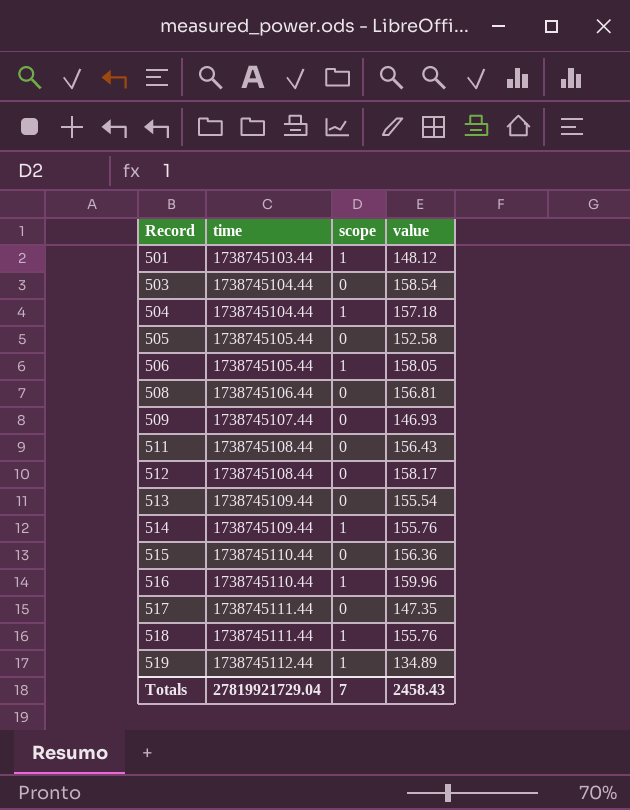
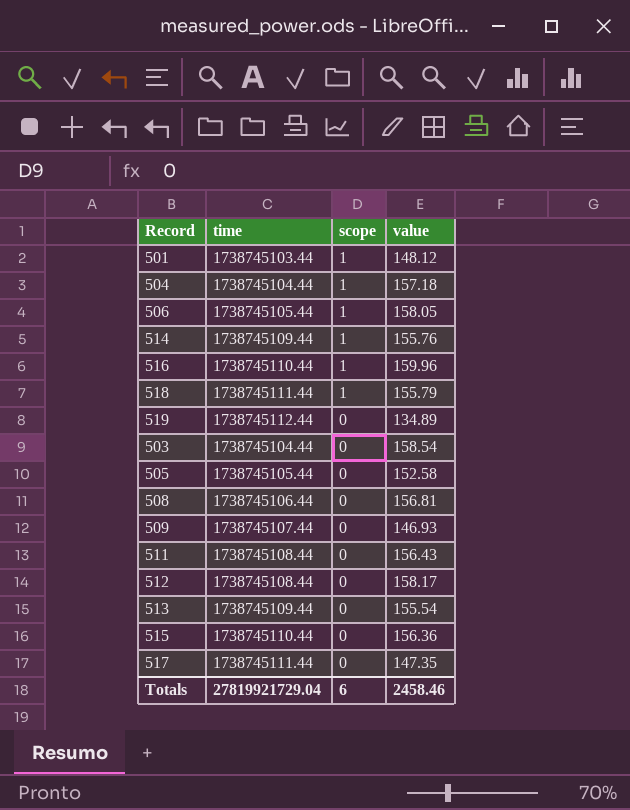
row order: Record ascending -> scope descending
518 | value: 155.76 -> 155.79
519 | scope: 1 -> 0
Totals | scope: 7 -> 6
Totals | value: 2458.43 -> 2458.46

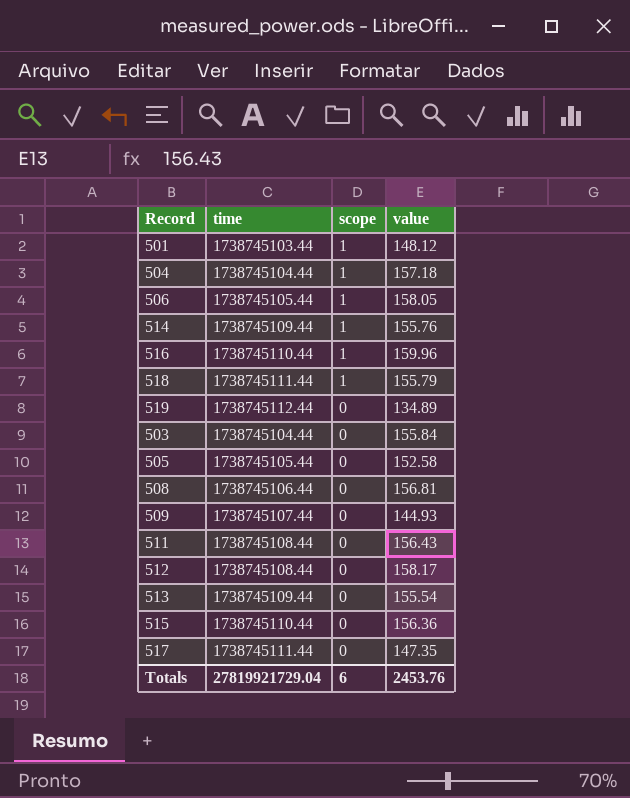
503 | value: 158.54 -> 155.84
509 | value: 146.93 -> 144.93
Totals | value: 2458.46 -> 2453.76

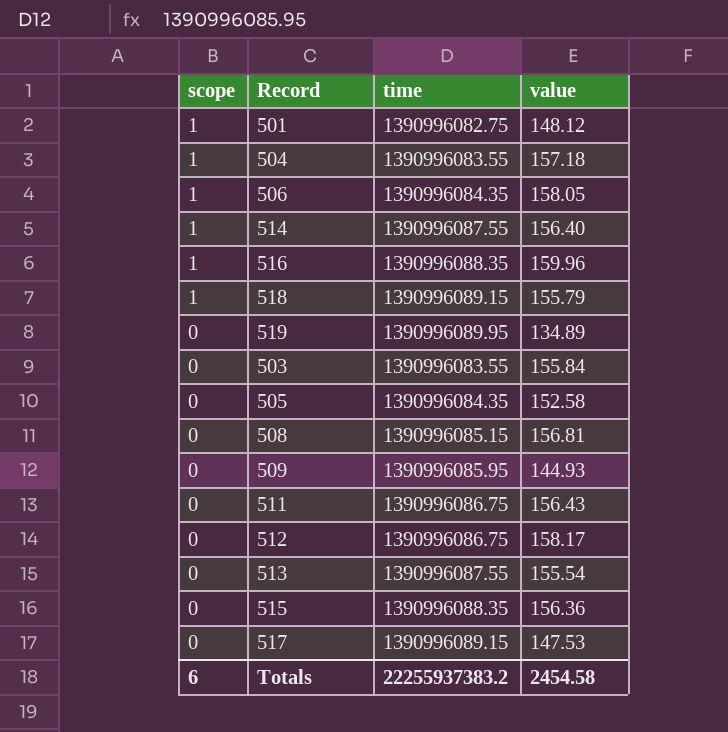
column scope | position: 3 -> 1
501 | time: 1738745103.44 -> 1390996082.75
504 | time: 1738745104.44 -> 1390996083.55
506 | time: 1738745105.44 -> 1390996084.35
514 | time: 1738745109.44 -> 1390996087.55
514 | value: 155.76 -> 156.40
516 | time: 1738745110.44 -> 1390996088.35
518 | time: 1738745111.44 -> 1390996089.15
519 | time: 1738745112.44 -> 1390996089.95
503 | time: 1738745104.44 -> 1390996083.55
505 | time: 1738745105.44 -> 1390996084.35
508 | time: 1738745106.44 -> 1390996085.15
509 | time: 1738745107.44 -> 1390996085.95
511 | time: 1738745108.44 -> 1390996086.75
512 | time: 1738745108.44 -> 1390996086.75
513 | time: 1738745109.44 -> 1390996087.55
515 | time: 1738745110.44 -> 1390996088.35
517 | time: 1738745111.44 -> 1390996089.15
517 | value: 147.35 -> 147.53
Totals | time: 27819921729.04 -> 22255937383.2
Totals | value: 2453.76 -> 2454.58

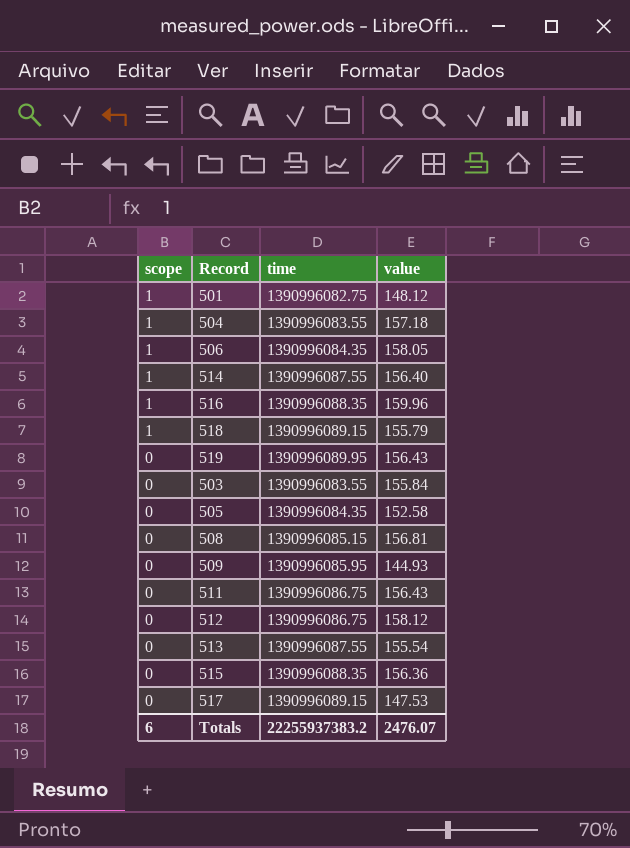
519 | value: 134.89 -> 156.43
512 | value: 158.17 -> 158.12
Totals | value: 2454.58 -> 2476.07

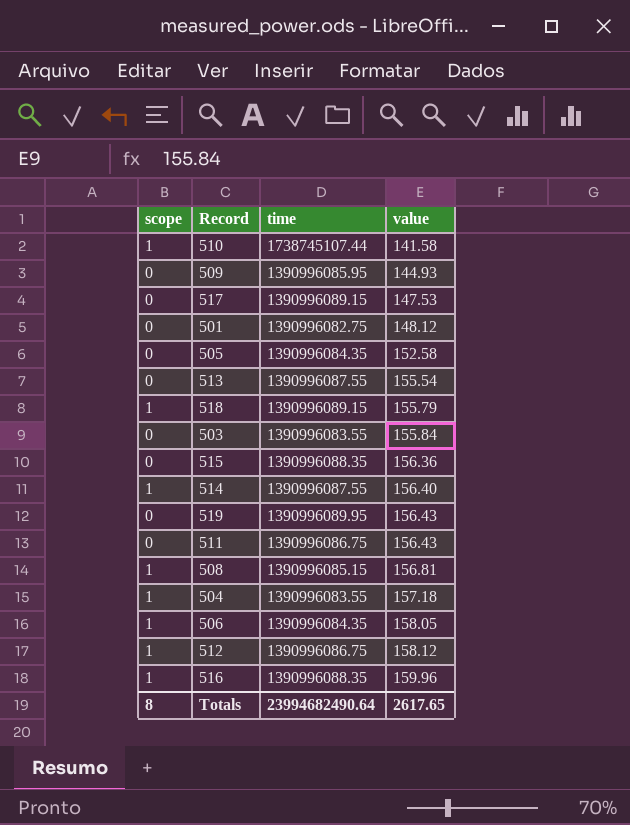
row order: scope descending -> value ascending
row 510: none -> 1 | 1738745107.44 | 141.58
501 | scope: 1 -> 0
508 | scope: 0 -> 1
512 | scope: 0 -> 1
Totals | scope: 6 -> 8
Totals | time: 22255937383.2 -> 23994682490.64
Totals | value: 2476.07 -> 2617.65

